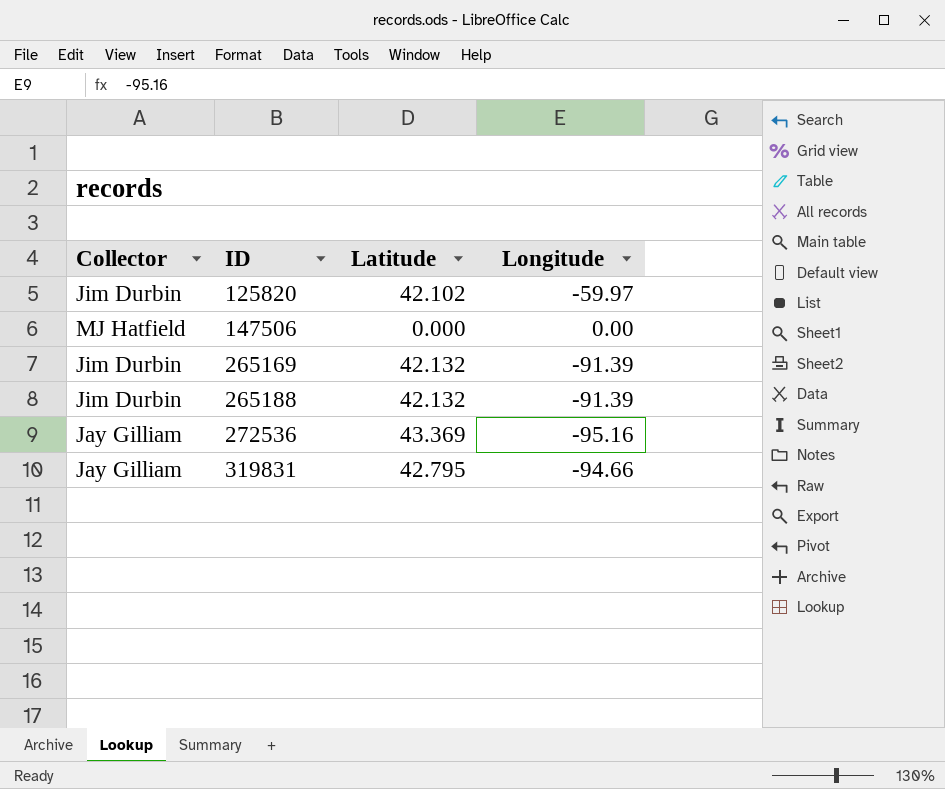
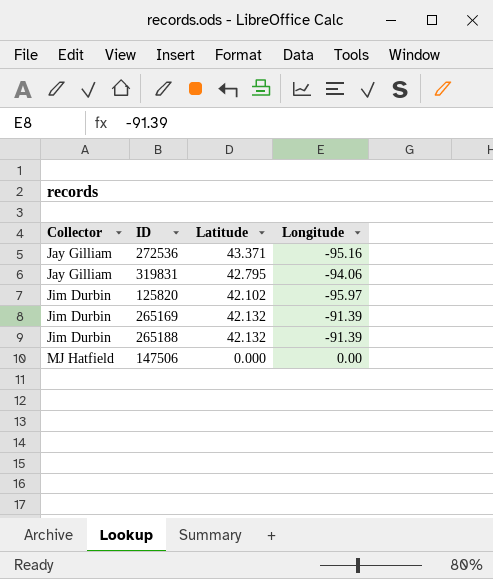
row order: ID ascending -> Collector ascending
272536 | Latitude: 43.369 -> 43.371
319831 | Longitude: -94.66 -> -94.06
125820 | Longitude: -59.97 -> -95.97

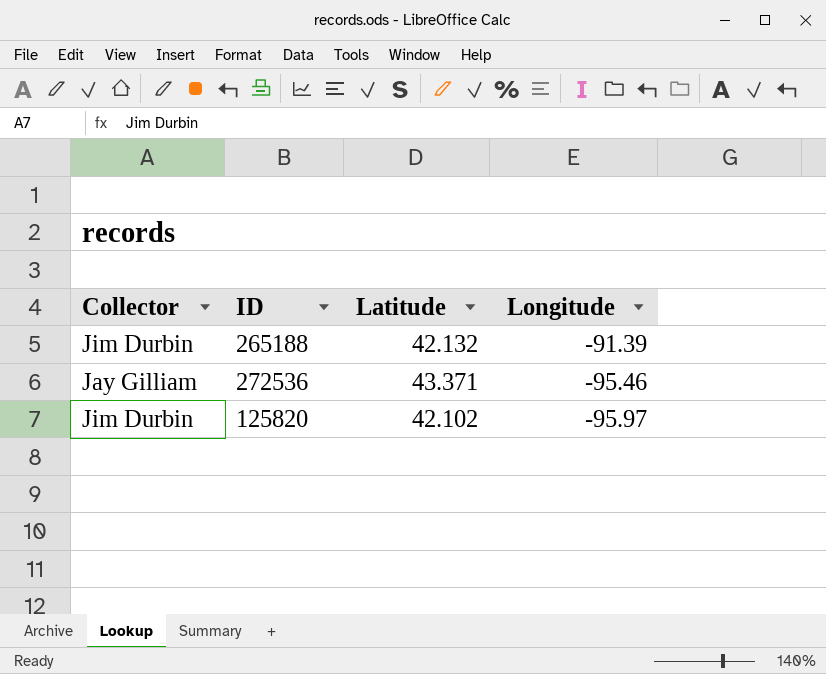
row order: Collector ascending -> Longitude descending
row 319831: Jay Gilliam | 42.795 | -94.06 -> none
row 265169: Jim Durbin | 42.132 | -91.39 -> none
row 147506: MJ Hatfield | 0.000 | 0.00 -> none
272536 | Longitude: -95.16 -> -95.46

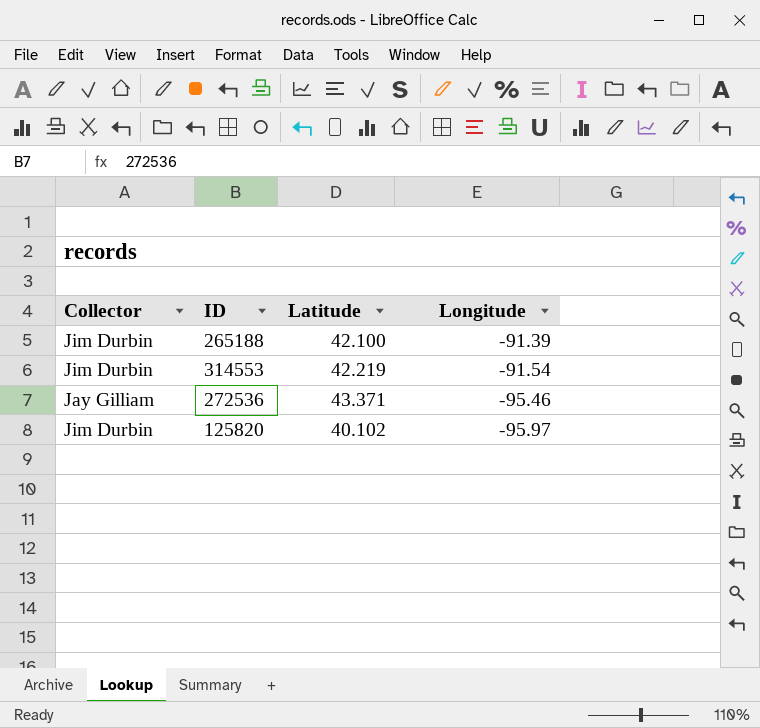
265188 | Latitude: 42.132 -> 42.100
row 314553: none -> Jim Durbin | 42.219 | -91.54
125820 | Latitude: 42.102 -> 40.102

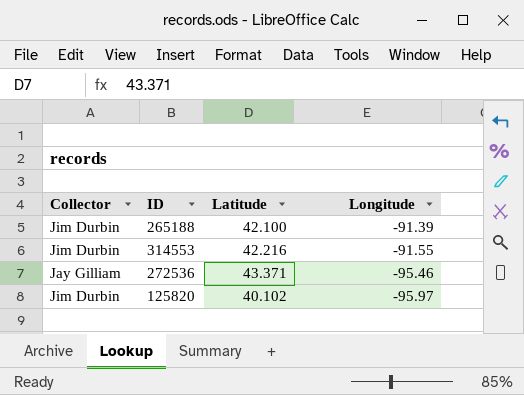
314553 | Latitude: 42.219 -> 42.216
314553 | Longitude: -91.54 -> -91.55

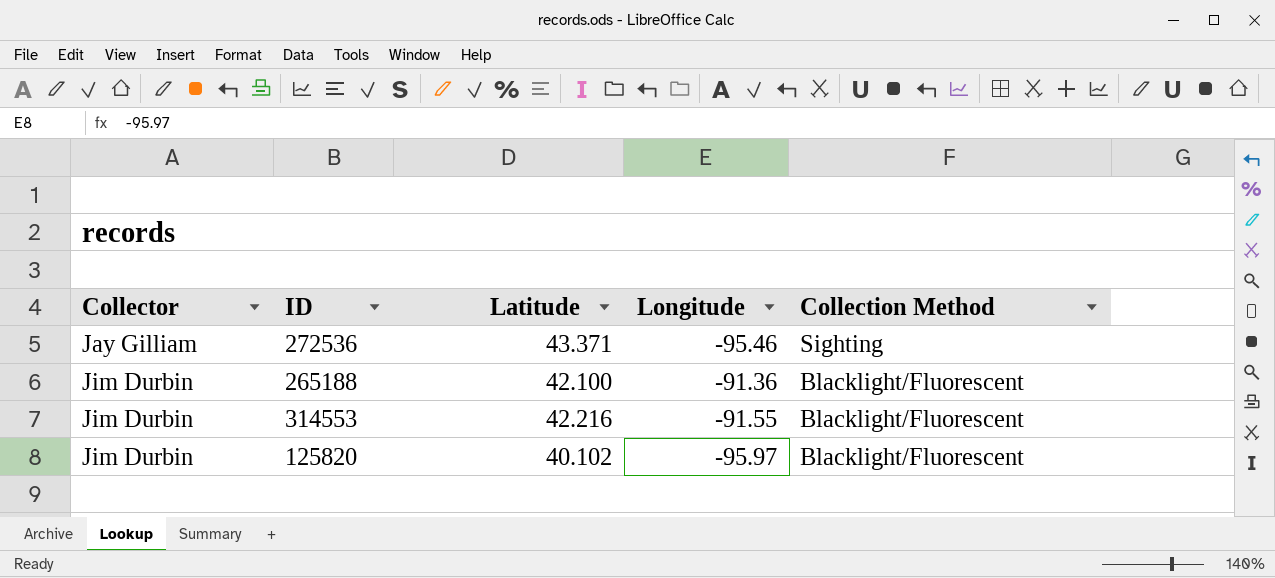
row order: Longitude descending -> Collector ascending
column Collection Method | position: none -> 5
265188 | Longitude: -91.39 -> -91.36

